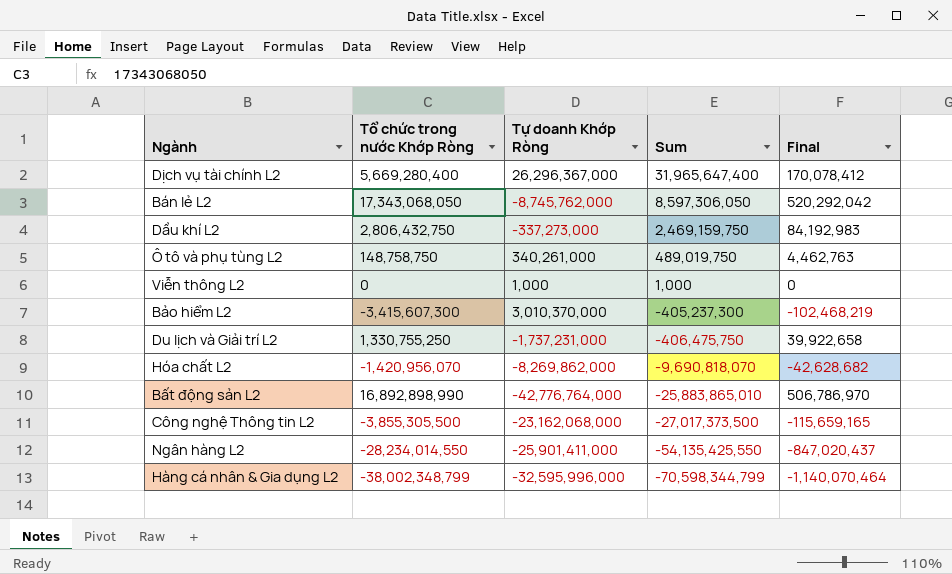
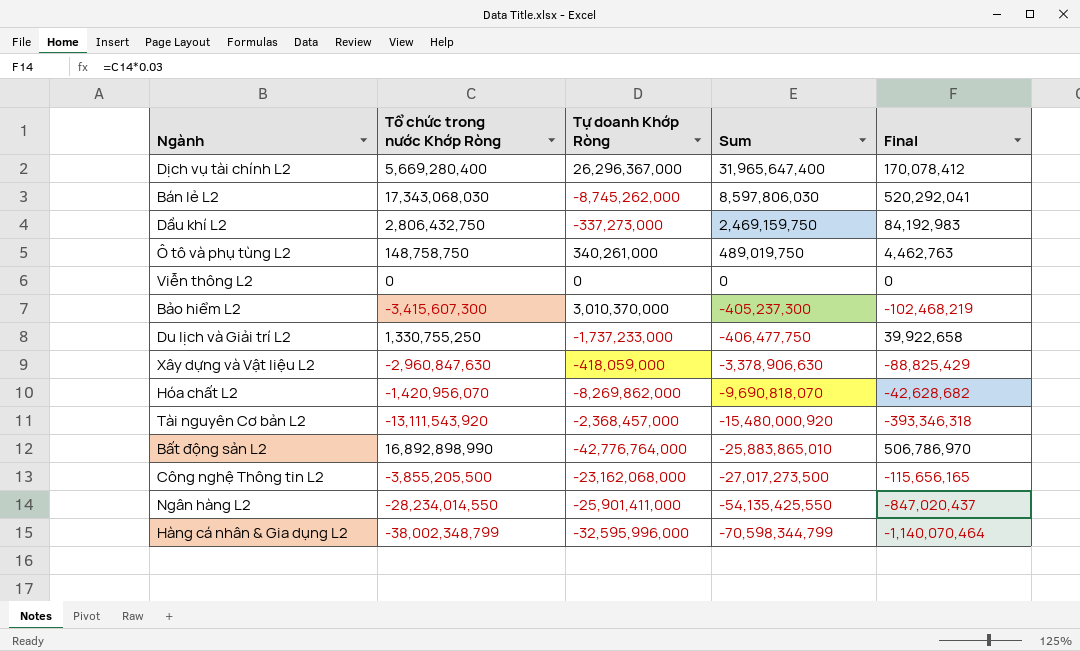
Bán lẻ L2 | Tổ chức trong nước Khớp Ròng: 17,343,068,050 -> 17,343,068,030
Bán lẻ L2 | Tự doanh Khớp Ròng: -8,745,762,000 -> -8,745,262,000
Bán lẻ L2 | Sum: 8,597,306,050 -> 8,597,806,030
Bán lẻ L2 | Final: 520,292,042 -> 520,292,041
Viễn thông L2 | Tự doanh Khớp Ròng: 1,000 -> 0
Viễn thông L2 | Sum: 1,000 -> 0
Du lịch và Giải trí L2 | Tự doanh Khớp Ròng: -1,737,231,000 -> -1,737,233,000
Du lịch và Giải trí L2 | Sum: -406,475,750 -> -406,477,750
row Xây dựng và Vật liệu L2: none -> -2,960,847,630 | -418,059,000 | -3,378,906,630 | -88,825,429
row Tài nguyên Cơ bản L2: none -> -13,111,543,920 | -2,368,457,000 | -15,480,000,920 | -393,346,318
Công nghệ Thông tin L2 | Tổ chức trong nước Khớp Ròng: -3,855,305,500 -> -3,855,205,500
Công nghệ Thông tin L2 | Sum: -27,017,373,500 -> -27,017,273,500
Công nghệ Thông tin L2 | Final: -115,659,165 -> -115,656,165

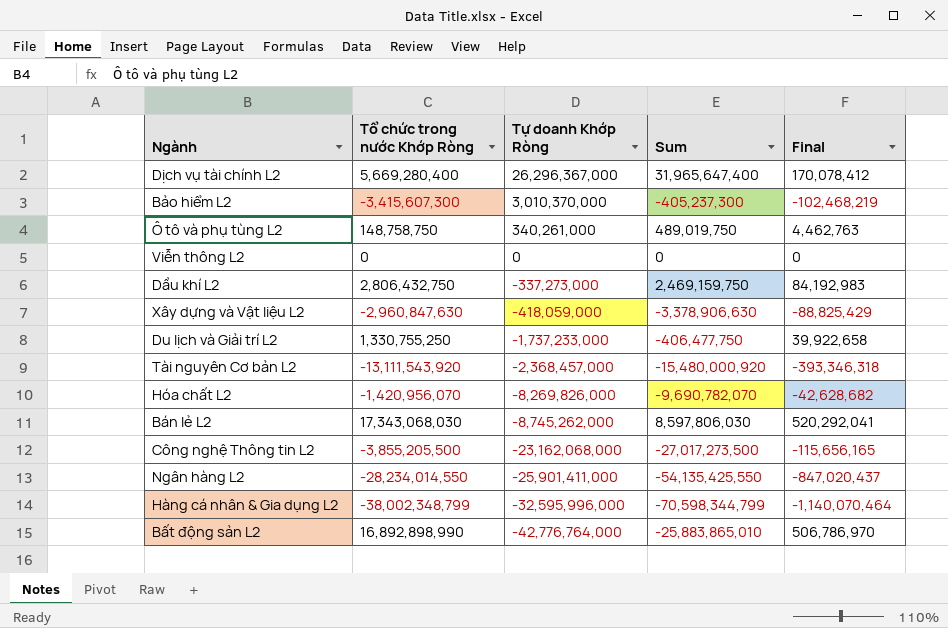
row order: Sum descending -> Tự doanh Khớp Ròng descending
Hóa chất L2 | Tự doanh Khớp Ròng: -8,269,862,000 -> -8,269,826,000
Hóa chất L2 | Sum: -9,690,818,070 -> -9,690,782,070

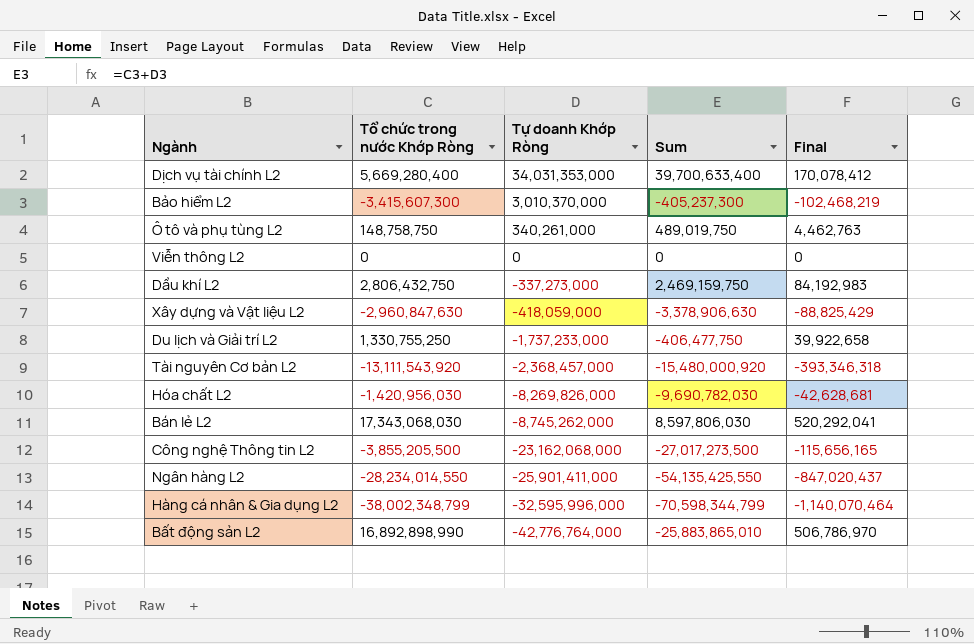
Dịch vụ tài chính L2 | Tự doanh Khớp Ròng: 26,296,367,000 -> 34,031,353,000
Dịch vụ tài chính L2 | Sum: 31,965,647,400 -> 39,700,633,400
Hóa chất L2 | Tổ chức trong nước Khớp Ròng: -1,420,956,070 -> -1,420,956,030
Hóa chất L2 | Sum: -9,690,782,070 -> -9,690,782,030
Hóa chất L2 | Final: -42,628,682 -> -42,628,681

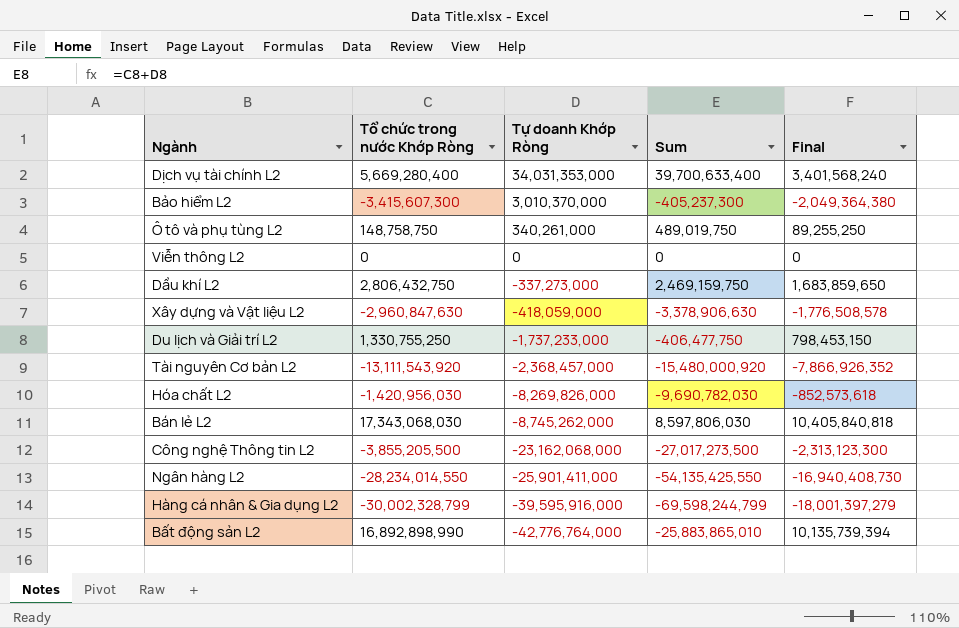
column Final | formula: [Tổ chức trong nước Khớp Ròng] * 0.03 -> [Tổ chức trong nước Khớp Ròng] * 0.6
Hàng cá nhân & Gia dụng L2 | Tổ chức trong nước Khớp Ròng: -38,002,348,799 -> -30,002,328,799
Hàng cá nhân & Gia dụng L2 | Tự doanh Khớp Ròng: -32,595,996,000 -> -39,595,916,000
Hàng cá nhân & Gia dụng L2 | Sum: -70,598,344,799 -> -69,598,244,799

